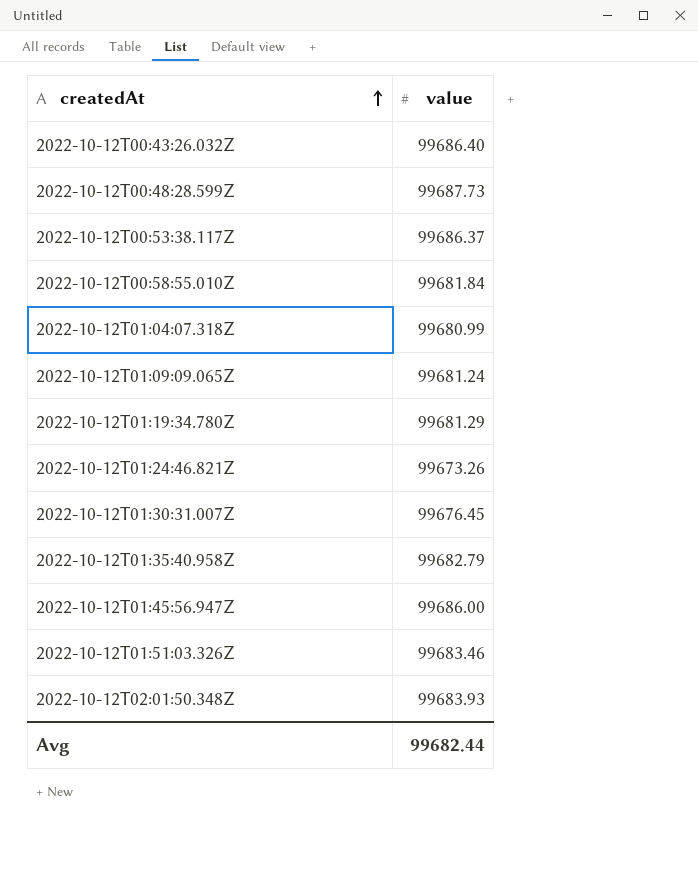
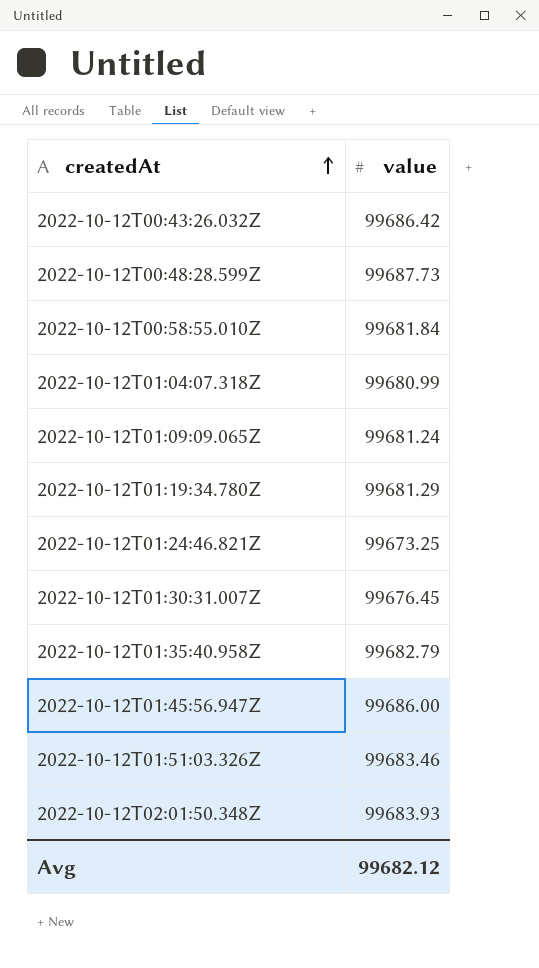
row 2022-10-12T00:53:38.117Z: 99686.37 -> none
2022-10-12T00:43:26.032Z | value: 99686.40 -> 99686.42
2022-10-12T01:24:46.821Z | value: 99673.26 -> 99673.25
Avg | value: 99682.44 -> 99682.12

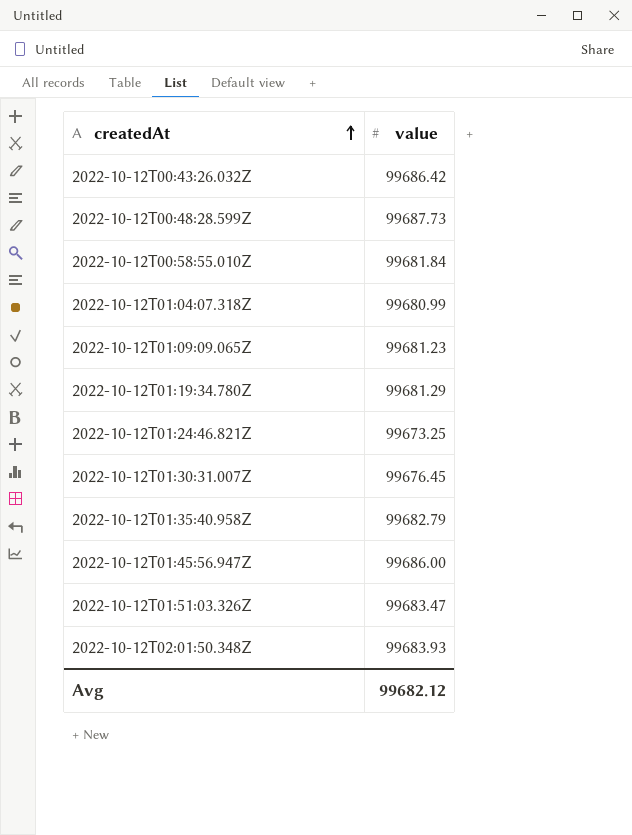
2022-10-12T01:09:09.065Z | value: 99681.24 -> 99681.23
2022-10-12T01:51:03.326Z | value: 99683.46 -> 99683.47

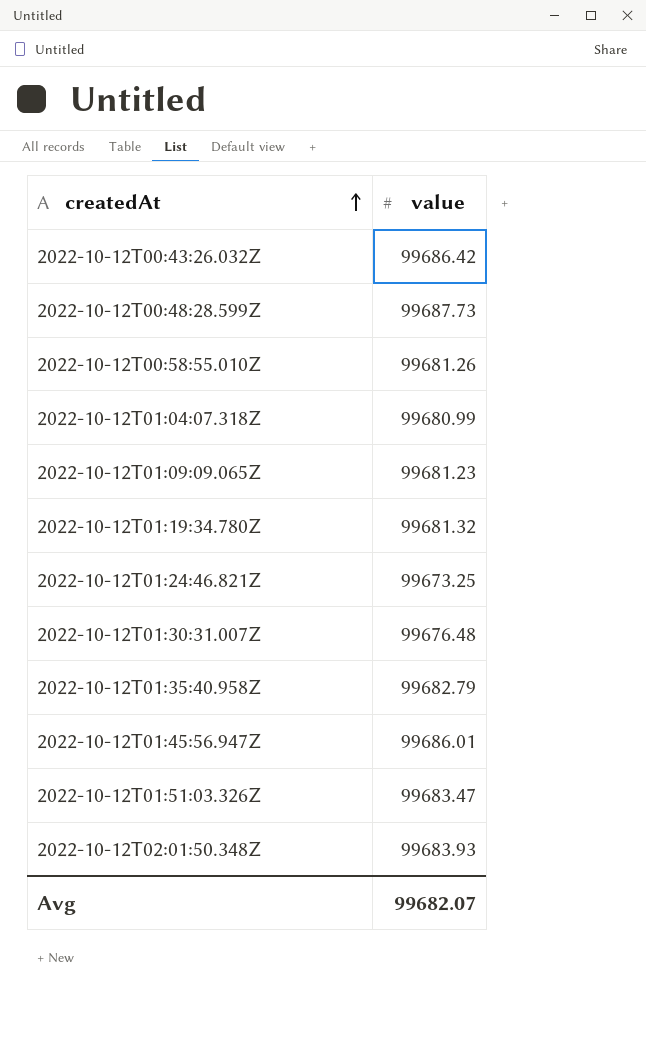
2022-10-12T00:58:55.010Z | value: 99681.84 -> 99681.26
2022-10-12T01:19:34.780Z | value: 99681.29 -> 99681.32
2022-10-12T01:30:31.007Z | value: 99676.45 -> 99676.48
2022-10-12T01:45:56.947Z | value: 99686.00 -> 99686.01
Avg | value: 99682.12 -> 99682.07

